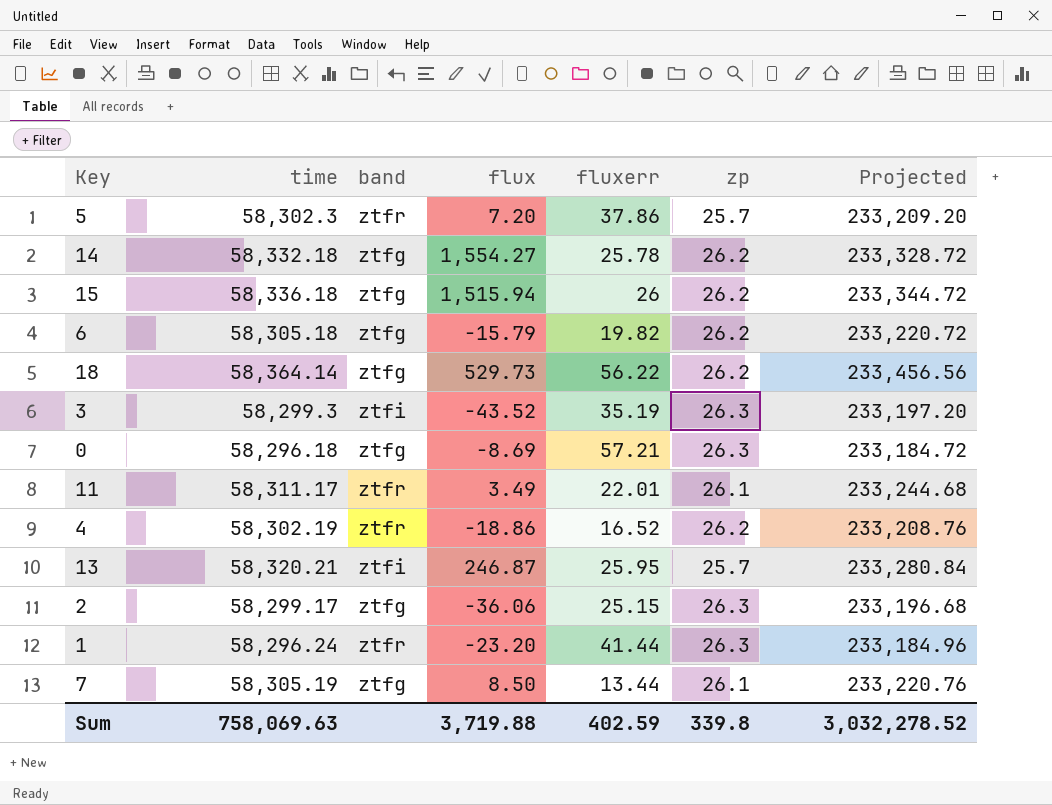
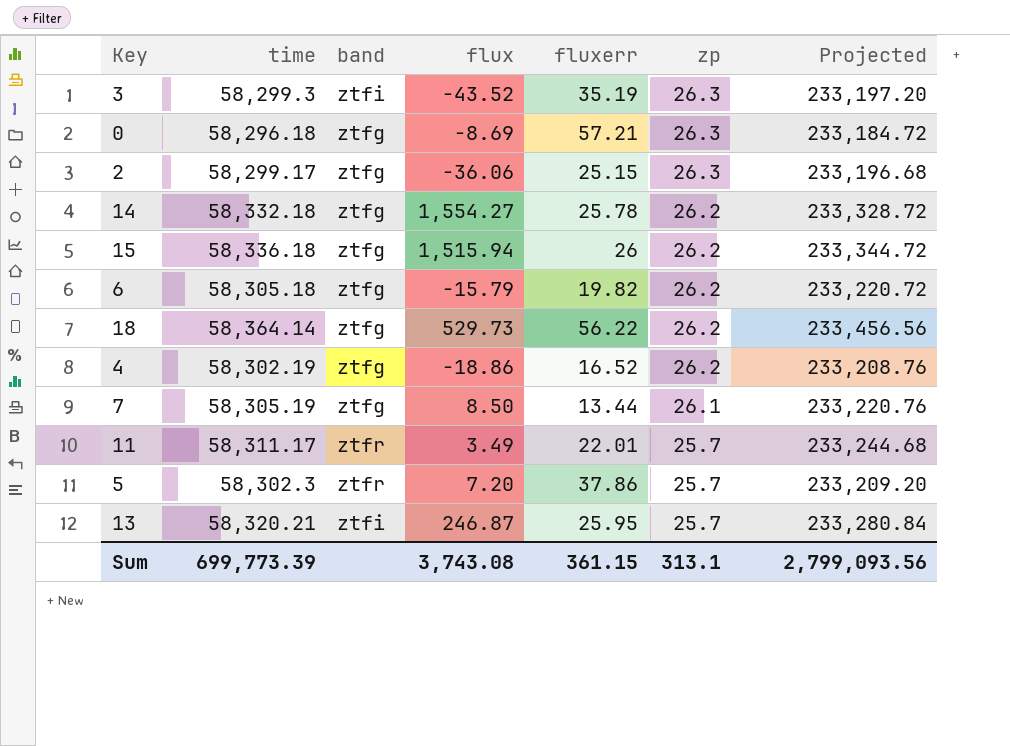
row order: none -> zp descending
row 1: 58,296.24 | ztfr | -23.20 | 41.44 | 26.3 | 233,184.96 -> none
4 | band: ztfr -> ztfg
11 | zp: 26.1 -> 25.7
Sum | time: 758,069.63 -> 699,773.39
Sum | flux: 3,719.88 -> 3,743.08
Sum | fluxerr: 402.59 -> 361.15
Sum | zp: 339.8 -> 313.1
Sum | Projected: 3,032,278.52 -> 2,799,093.56

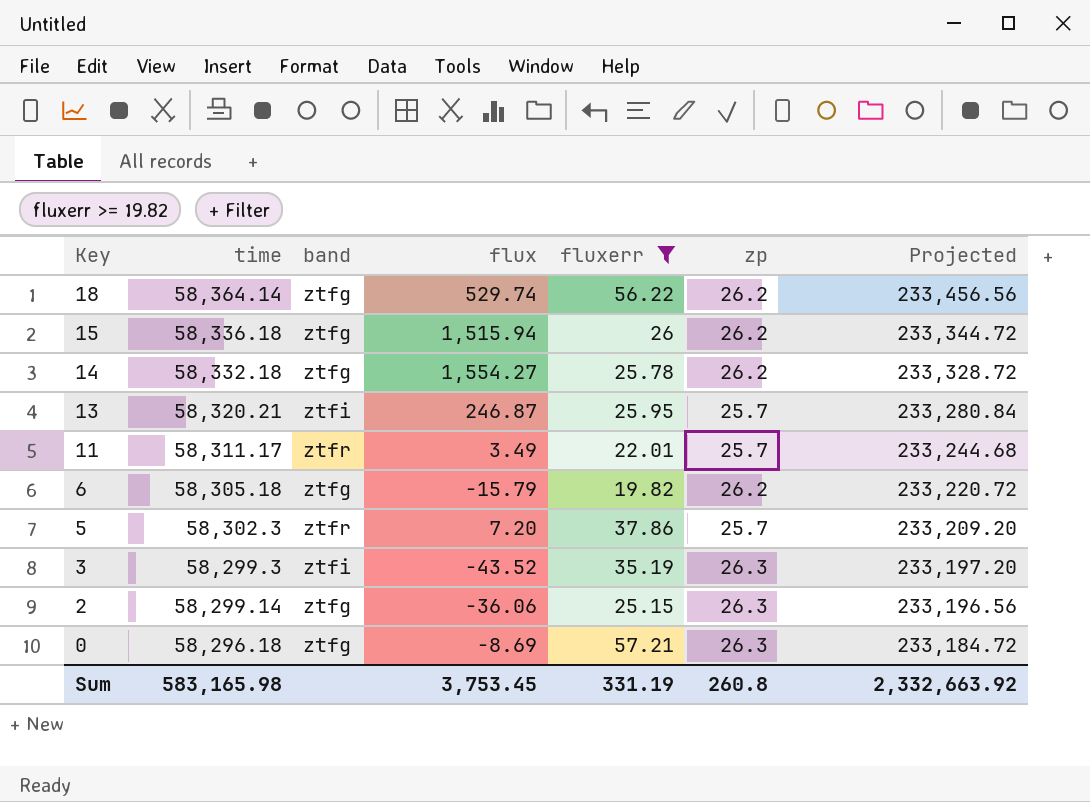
filter: none -> fluxerr >= 19.82
row order: zp descending -> Key descending
18 | flux: 529.73 -> 529.74
2 | time: 58,299.17 -> 58,299.14
2 | Projected: 233,196.68 -> 233,196.56
Sum | time: 699,773.39 -> 583,165.98
Sum | flux: 3,743.08 -> 3,753.45
Sum | fluxerr: 361.15 -> 331.19
Sum | zp: 313.1 -> 260.8
Sum | Projected: 2,799,093.56 -> 2,332,663.92

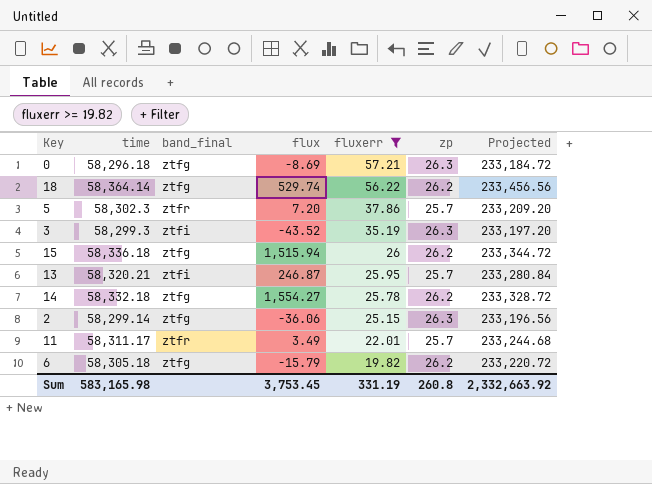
row order: Key descending -> fluxerr descending
column name: band -> band_final

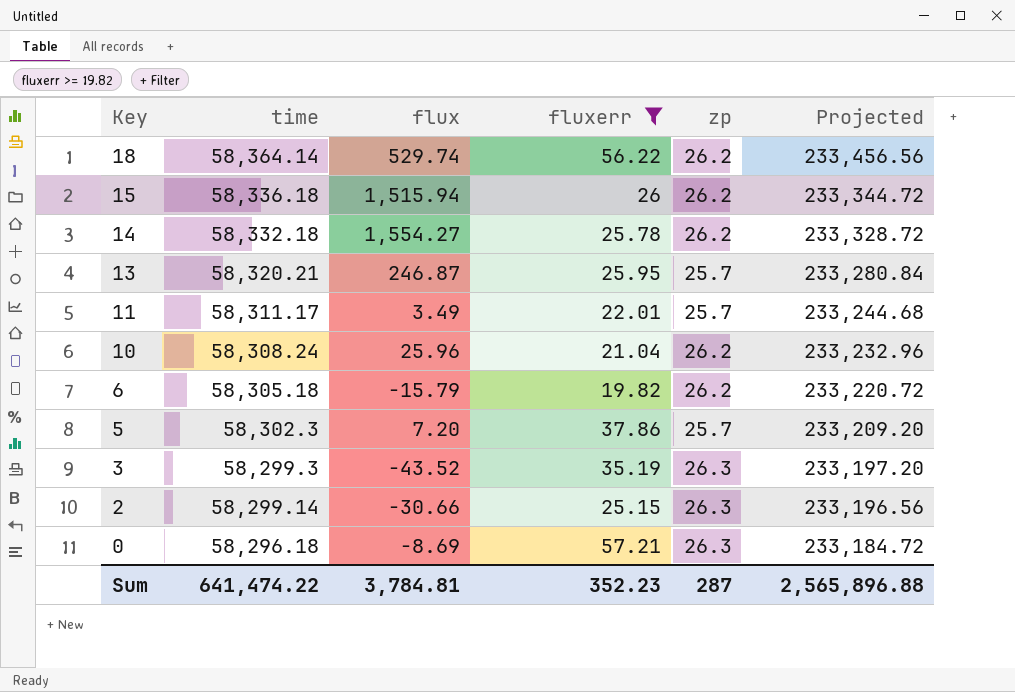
row order: fluxerr descending -> Key descending
column band_final | position: 3 -> none
row 10: none -> 58,308.24 | 25.96 | 21.04 | 26.2 | 233,232.96
2 | flux: -36.06 -> -30.66
Sum | time: 583,165.98 -> 641,474.22
Sum | flux: 3,753.45 -> 3,784.81
Sum | fluxerr: 331.19 -> 352.23
Sum | zp: 260.8 -> 287
Sum | Projected: 2,332,663.92 -> 2,565,896.88

